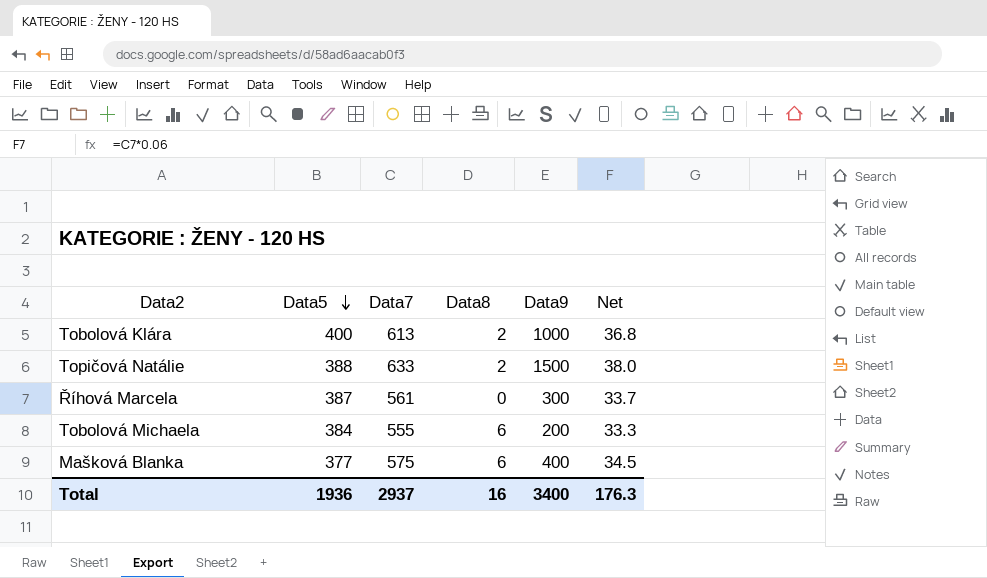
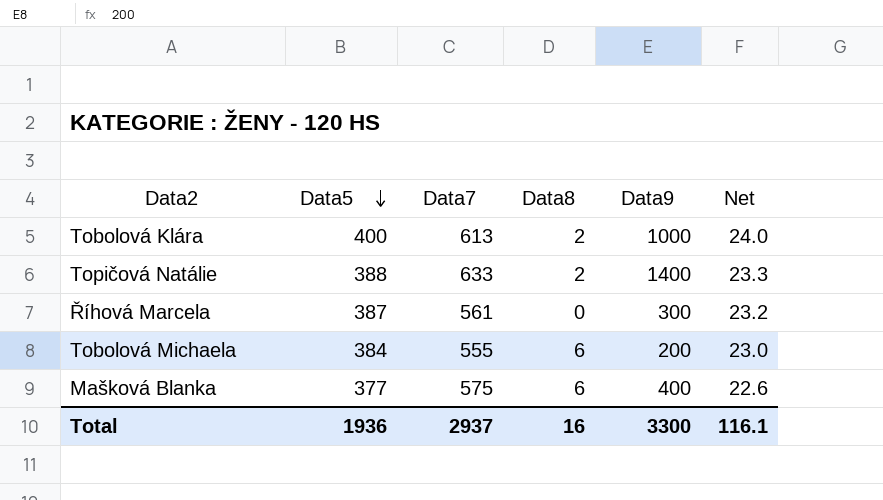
column Net | formula: [Data7] * 0.06 -> [Data5] * 0.06
Topičová Natálie | Data9: 1500 -> 1400
Total | Data9: 3400 -> 3300
Total | Net: 176.3 -> 116.1

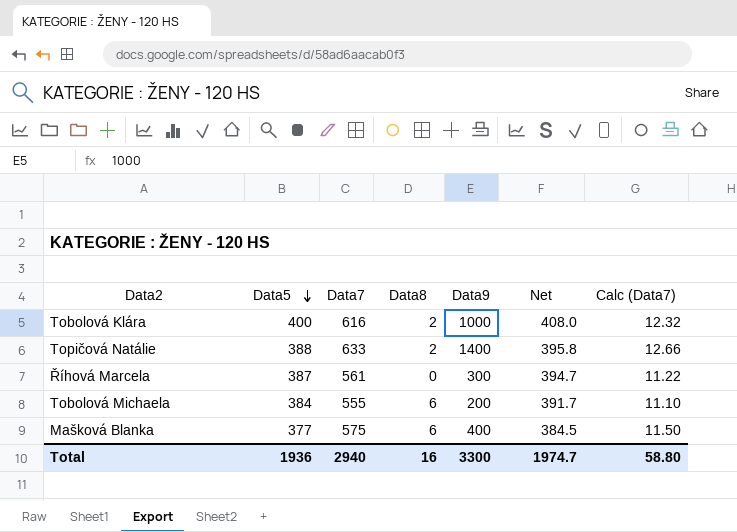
column Net | formula: [Data5] * 0.06 -> [Data5] * 1.02
column Calc (Data7) | formula: none -> [Data7] * 0.02
Tobolová Klára | Data7: 613 -> 616
Total | Data7: 2937 -> 2940
Total | Net: 116.1 -> 1974.7

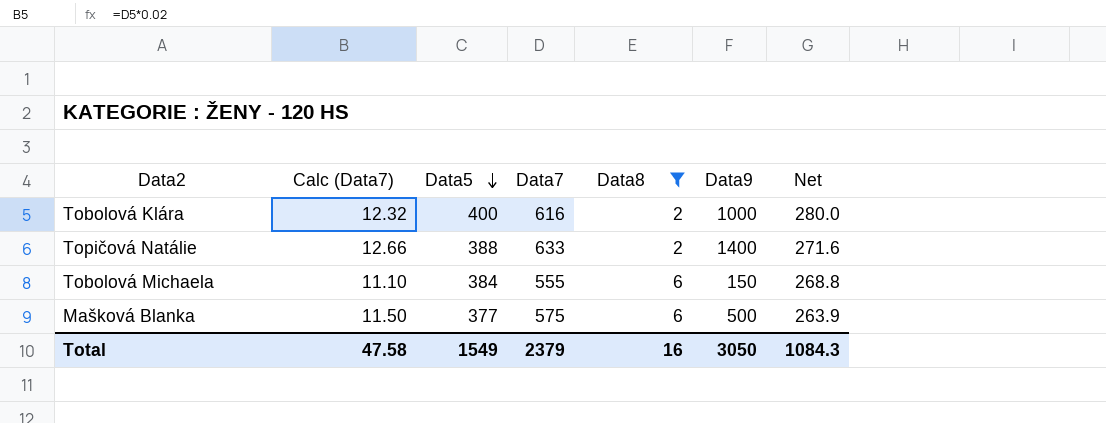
filter: none -> Data8 != 0
column Calc (Data7) | position: 7 -> 2
column Net | formula: [Data5] * 1.02 -> [Data5] * 0.7
Tobolová Michaela | Data9: 200 -> 150
Mašková Blanka | Data9: 400 -> 500
Total | Calc (Data7): 58.80 -> 47.58
Total | Data5: 1936 -> 1549
Total | Data7: 2940 -> 2379
Total | Data9: 3300 -> 3050
Total | Net: 1974.7 -> 1084.3

